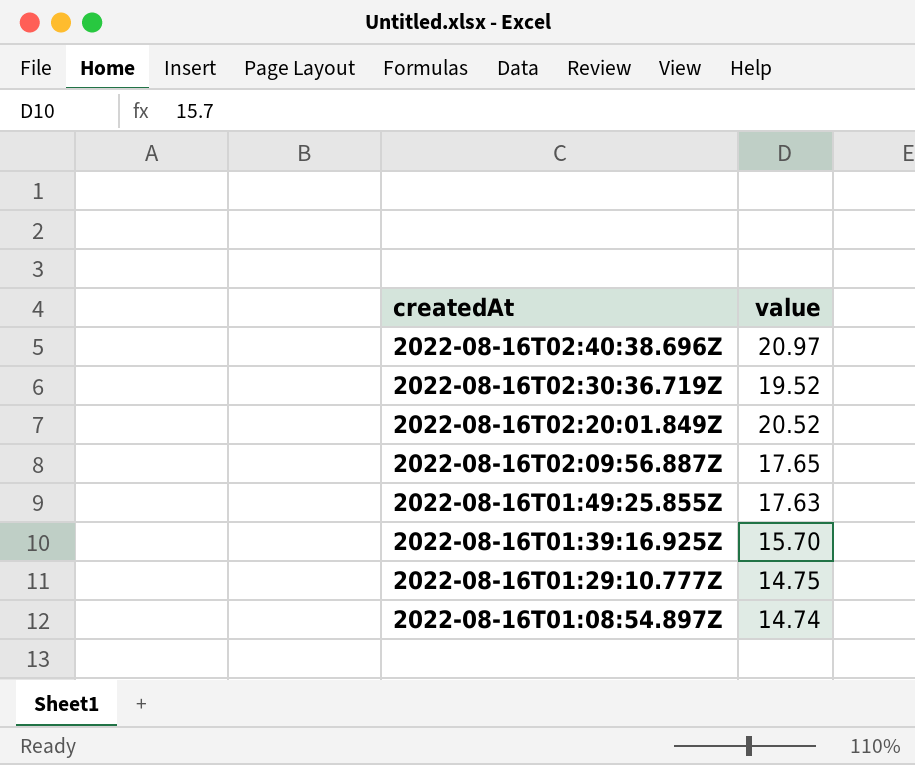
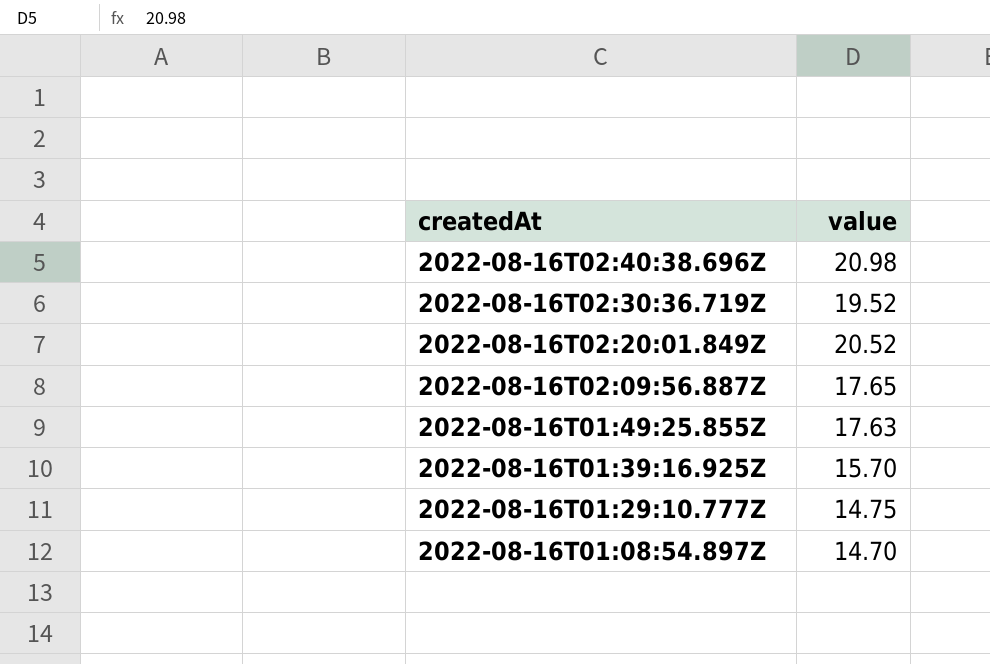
2022-08-16T02:40:38.696Z | value: 20.97 -> 20.98
2022-08-16T01:08:54.897Z | value: 14.74 -> 14.70

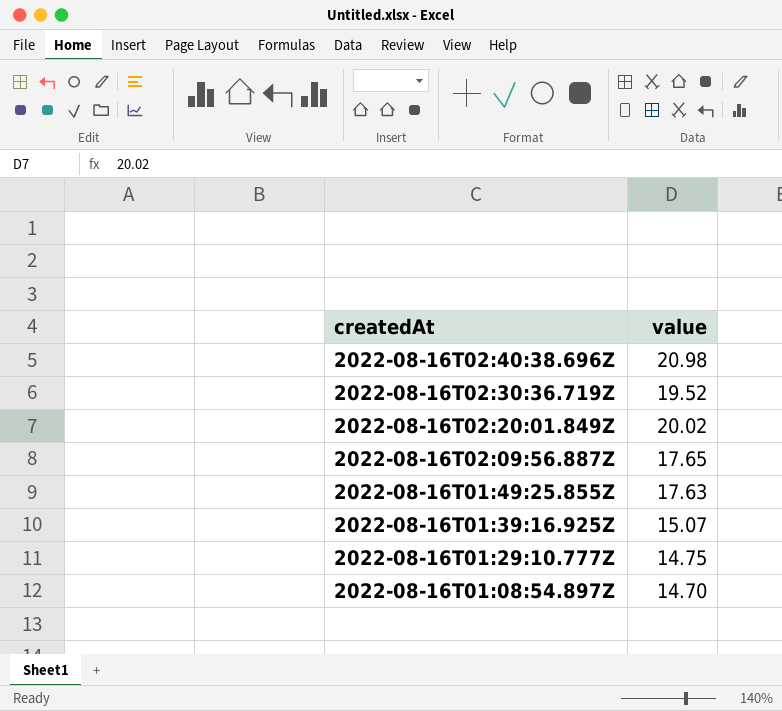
2022-08-16T02:20:01.849Z | value: 20.52 -> 20.02
2022-08-16T01:39:16.925Z | value: 15.70 -> 15.07

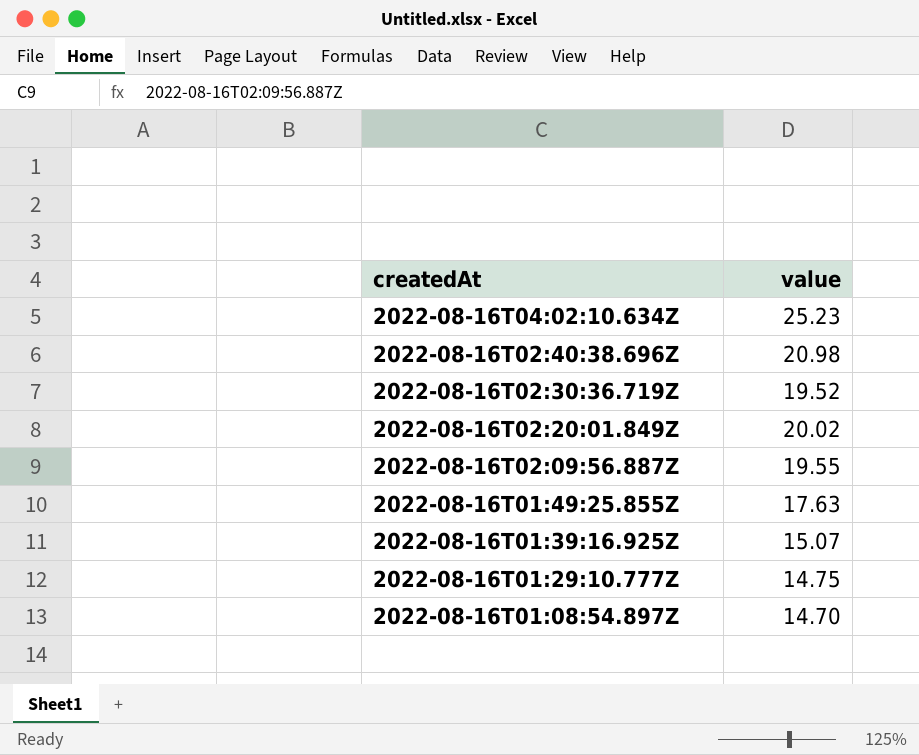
row 2022-08-16T04:02:10.634Z: none -> 25.23
2022-08-16T02:09:56.887Z | value: 17.65 -> 19.55

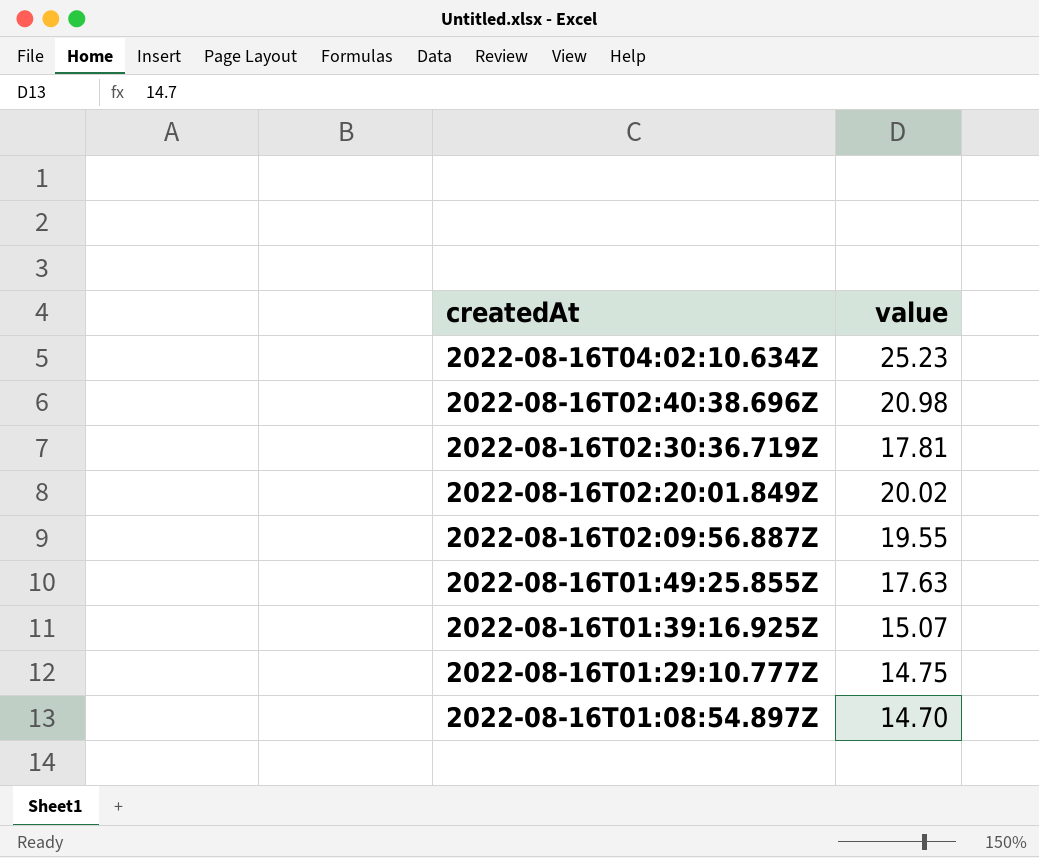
2022-08-16T02:30:36.719Z | value: 19.52 -> 17.81

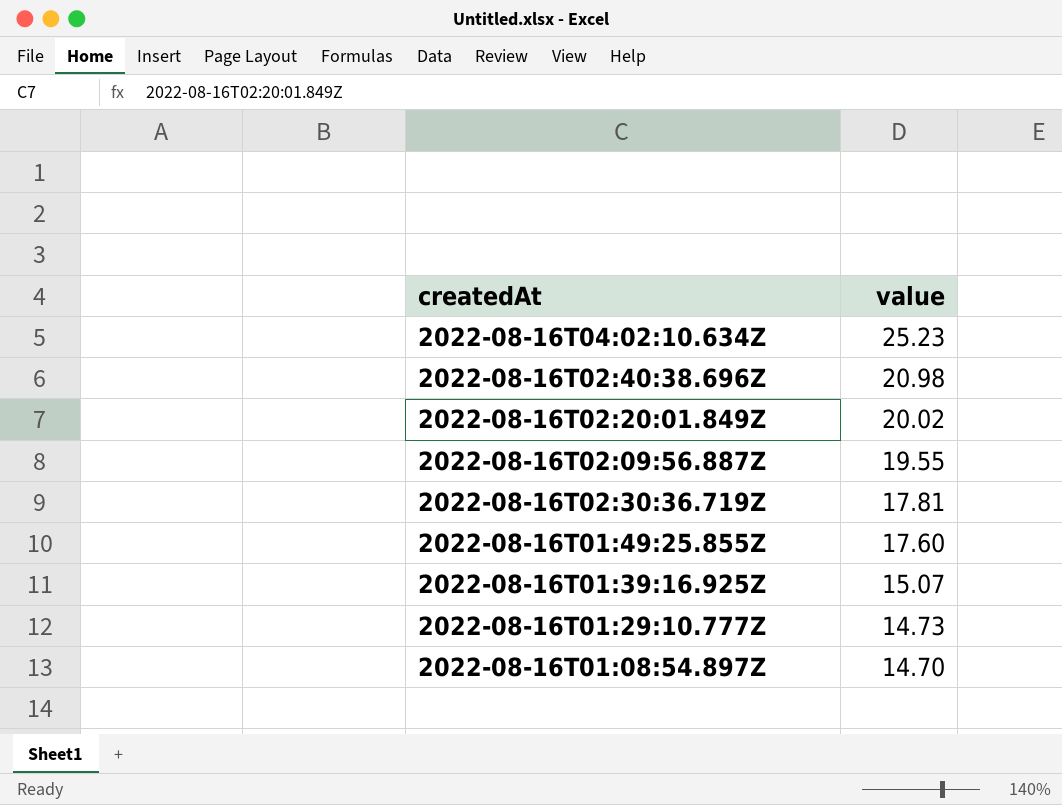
row order: createdAt descending -> value descending
2022-08-16T01:49:25.855Z | value: 17.63 -> 17.60
2022-08-16T01:29:10.777Z | value: 14.75 -> 14.73

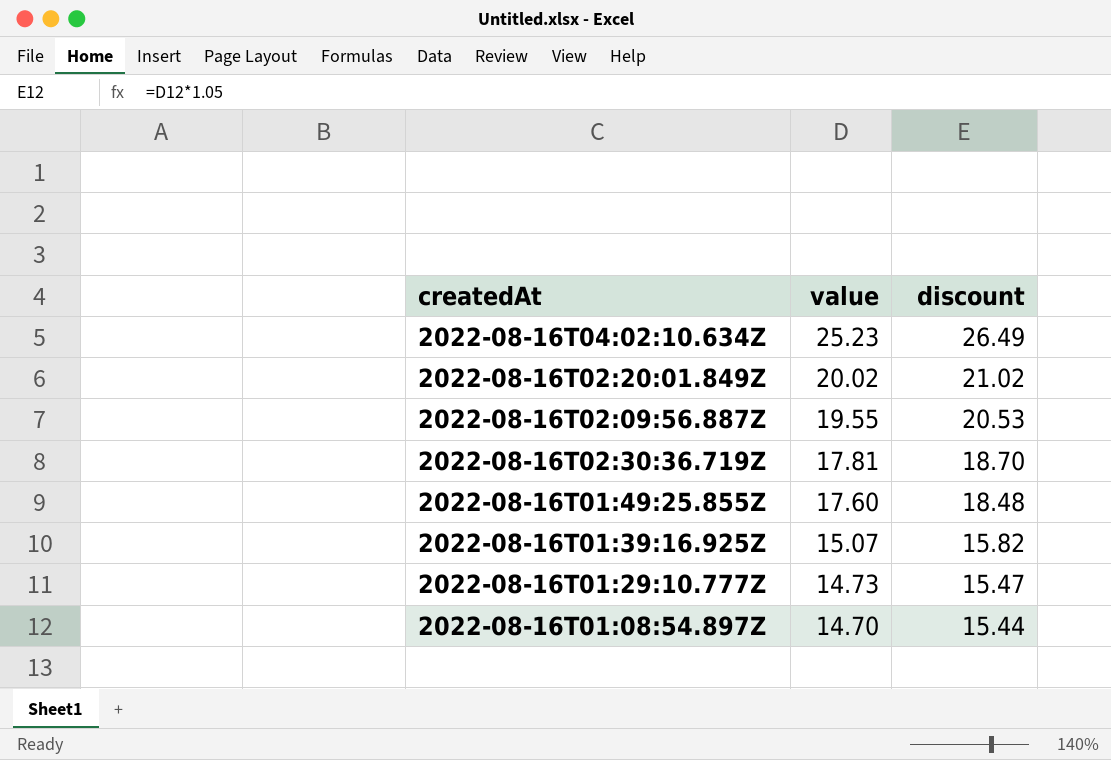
column discount | formula: none -> [value] * 1.05
row 2022-08-16T02:40:38.696Z: 20.98 -> none

